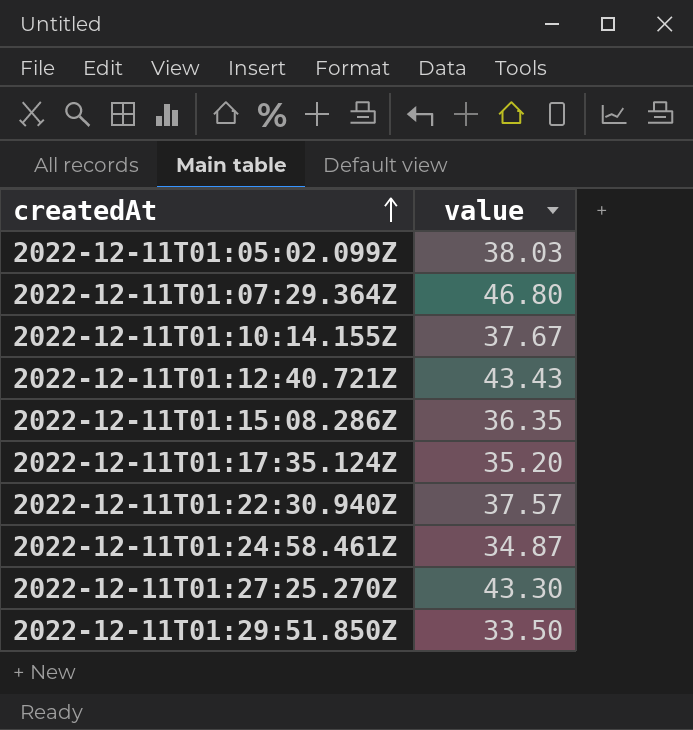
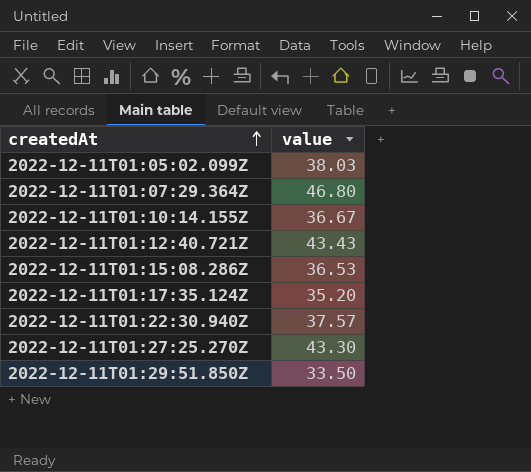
row 2022-12-11T01:24:58.461Z: 34.87 -> none
2022-12-11T01:10:14.155Z | value: 37.67 -> 36.67
2022-12-11T01:15:08.286Z | value: 36.35 -> 36.53

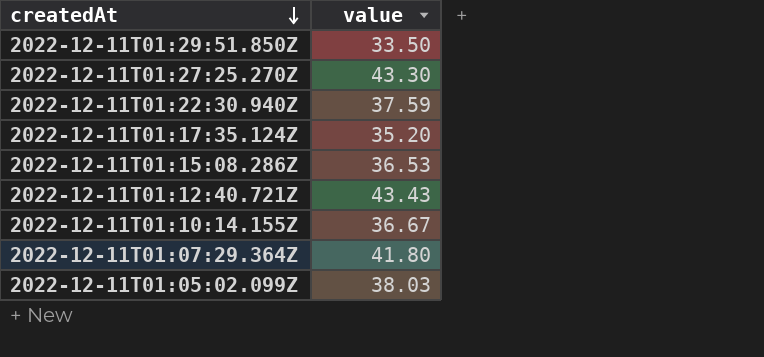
row order: createdAt ascending -> createdAt descending
2022-12-11T01:22:30.940Z | value: 37.57 -> 37.59
2022-12-11T01:07:29.364Z | value: 46.80 -> 41.80

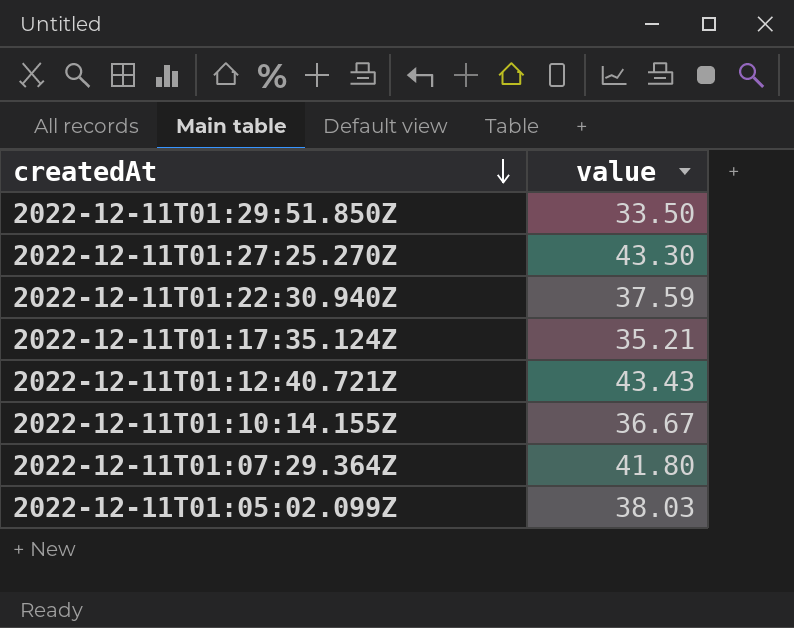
row 2022-12-11T01:15:08.286Z: 36.53 -> none
2022-12-11T01:17:35.124Z | value: 35.20 -> 35.21

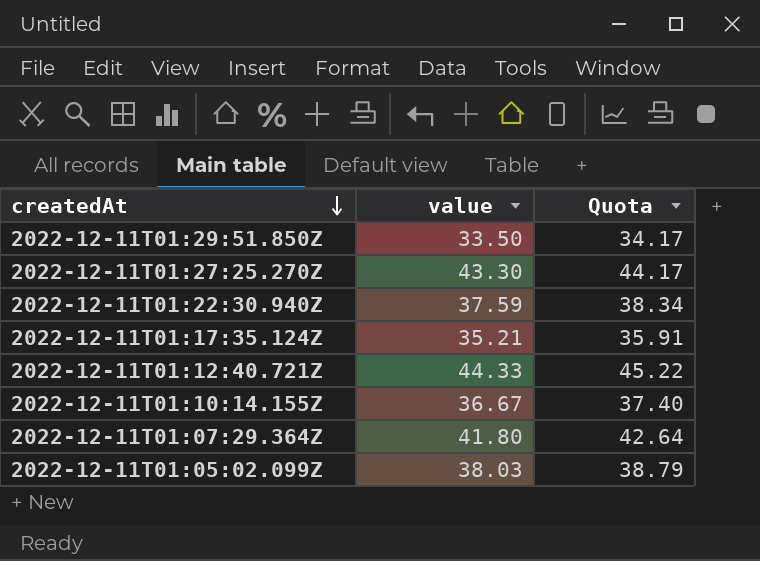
column Quota | formula: none -> [value] * 1.02
2022-12-11T01:12:40.721Z | value: 43.43 -> 44.33

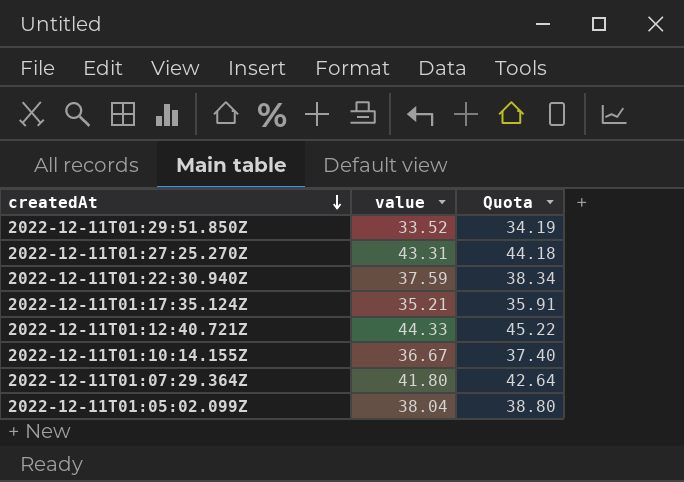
2022-12-11T01:29:51.850Z | value: 33.50 -> 33.52
2022-12-11T01:29:51.850Z | Quota: 34.17 -> 34.19
2022-12-11T01:27:25.270Z | value: 43.30 -> 43.31
2022-12-11T01:27:25.270Z | Quota: 44.17 -> 44.18
2022-12-11T01:05:02.099Z | value: 38.03 -> 38.04
2022-12-11T01:05:02.099Z | Quota: 38.79 -> 38.80

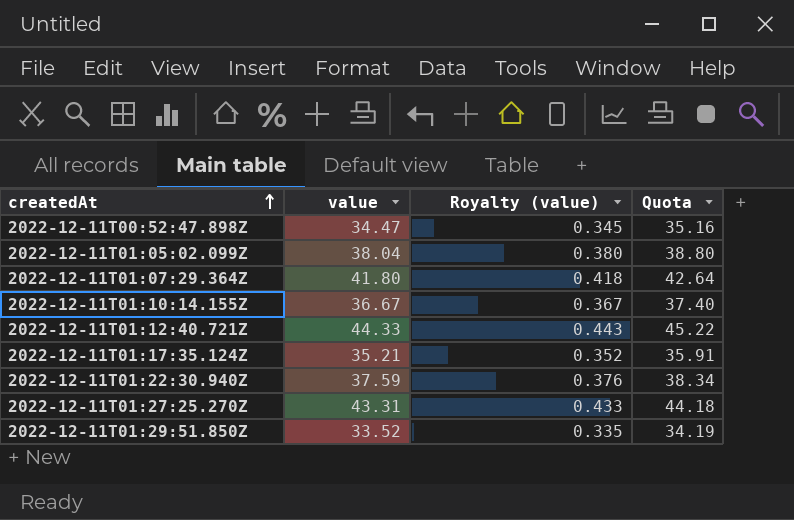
row order: createdAt descending -> createdAt ascending
column Royalty (value) | formula: none -> [value] * 0.01
row 2022-12-11T00:52:47.898Z: none -> 34.47 | 0.345 | 35.16

